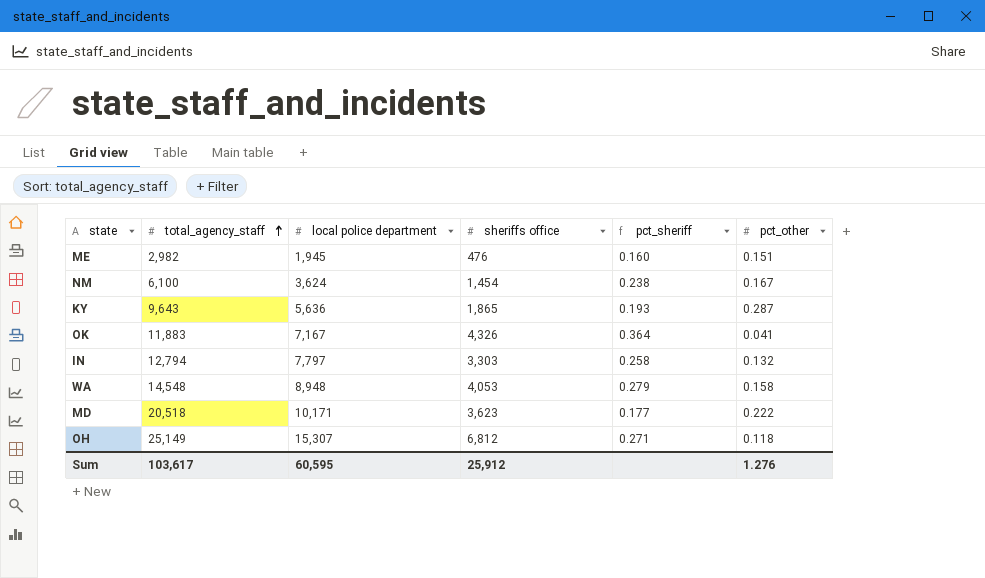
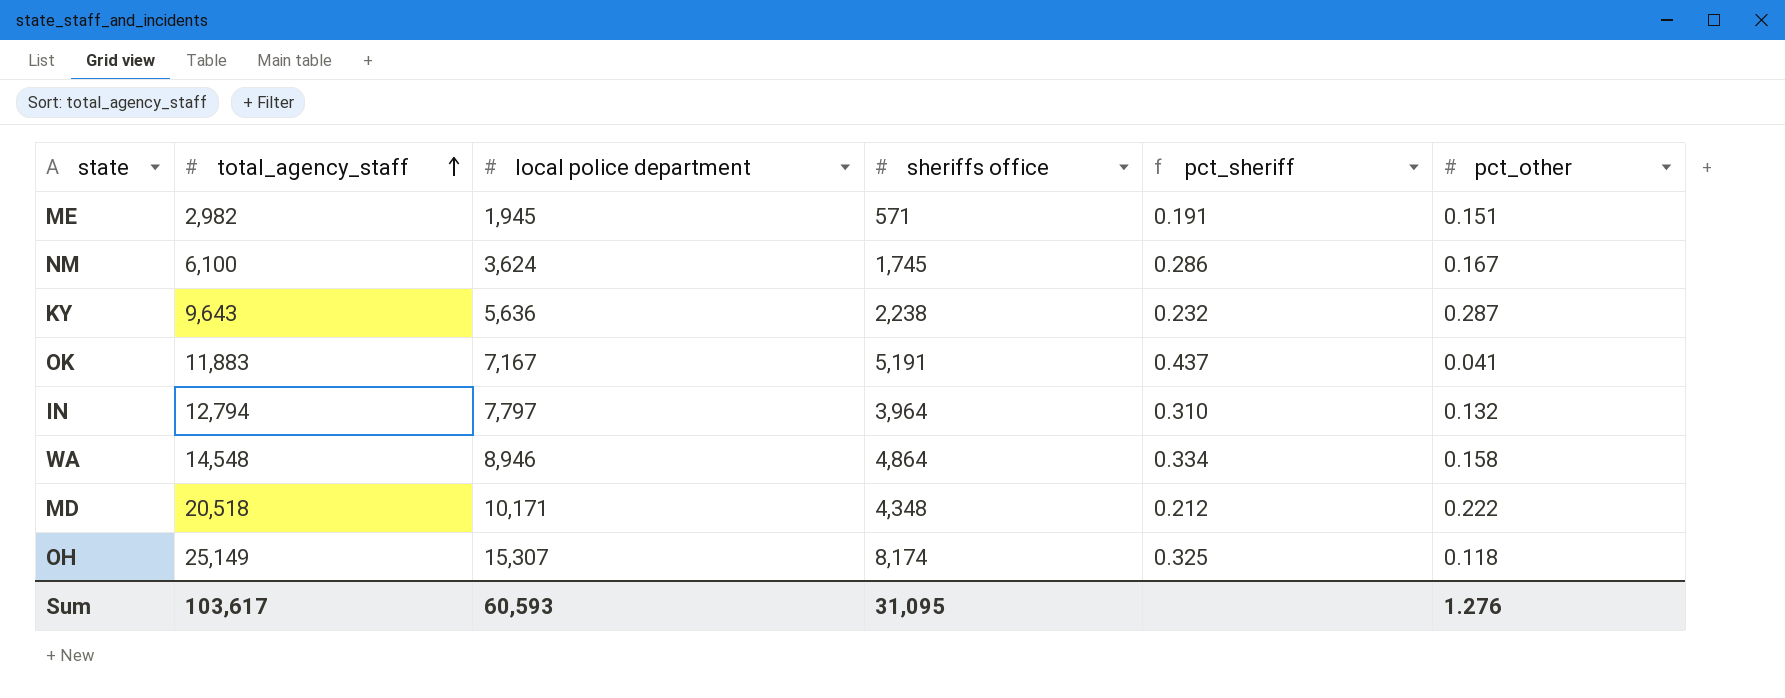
ME | sheriffs office: 476 -> 571
ME | pct_sheriff: 0.160 -> 0.191
NM | sheriffs office: 1,454 -> 1,745
NM | pct_sheriff: 0.238 -> 0.286
KY | sheriffs office: 1,865 -> 2,238
KY | pct_sheriff: 0.193 -> 0.232
OK | sheriffs office: 4,326 -> 5,191
OK | pct_sheriff: 0.364 -> 0.437
IN | sheriffs office: 3,303 -> 3,964
IN | pct_sheriff: 0.258 -> 0.310
WA | local police department: 8,948 -> 8,946
WA | sheriffs office: 4,053 -> 4,864
WA | pct_sheriff: 0.279 -> 0.334
MD | sheriffs office: 3,623 -> 4,348
MD | pct_sheriff: 0.177 -> 0.212
OH | sheriffs office: 6,812 -> 8,174
OH | pct_sheriff: 0.271 -> 0.325
Sum | local police department: 60,595 -> 60,593
Sum | sheriffs office: 25,912 -> 31,095

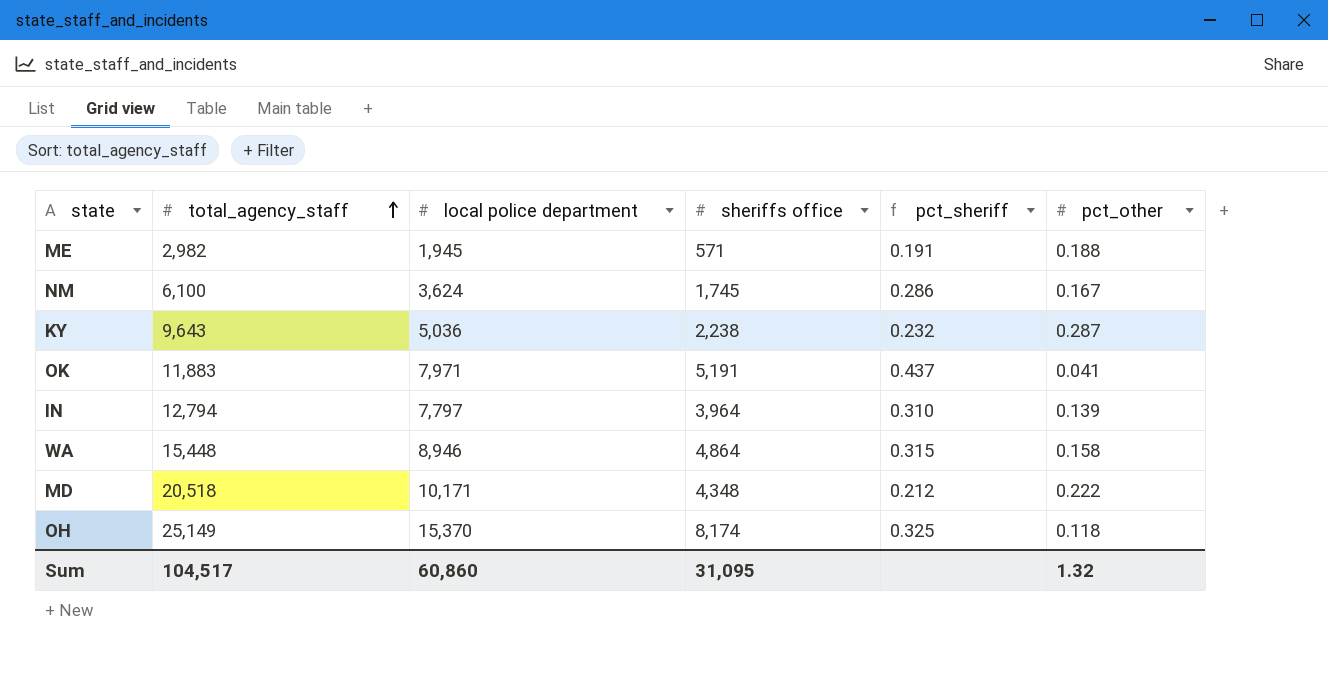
ME | pct_other: 0.151 -> 0.188
KY | local police department: 5,636 -> 5,036
OK | local police department: 7,167 -> 7,971
IN | pct_other: 0.132 -> 0.139
WA | total_agency_staff: 14,548 -> 15,448
WA | pct_sheriff: 0.334 -> 0.315
OH | local police department: 15,307 -> 15,370
Sum | total_agency_staff: 103,617 -> 104,517
Sum | local police department: 60,593 -> 60,860
Sum | pct_other: 1.276 -> 1.32

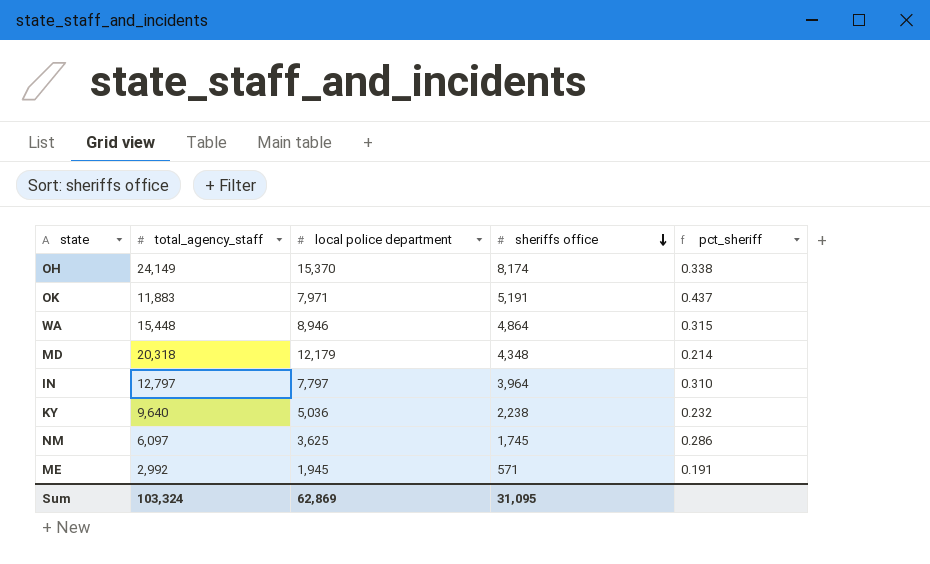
row order: total_agency_staff ascending -> sheriffs office descending
column pct_other | position: 6 -> none
OH | total_agency_staff: 25,149 -> 24,149
OH | pct_sheriff: 0.325 -> 0.338
MD | total_agency_staff: 20,518 -> 20,318
MD | local police department: 10,171 -> 12,179
MD | pct_sheriff: 0.212 -> 0.214
IN | total_agency_staff: 12,794 -> 12,797
KY | total_agency_staff: 9,643 -> 9,640
NM | total_agency_staff: 6,100 -> 6,097
NM | local police department: 3,624 -> 3,625
ME | total_agency_staff: 2,982 -> 2,992
Sum | total_agency_staff: 104,517 -> 103,324
Sum | local police department: 60,860 -> 62,869

